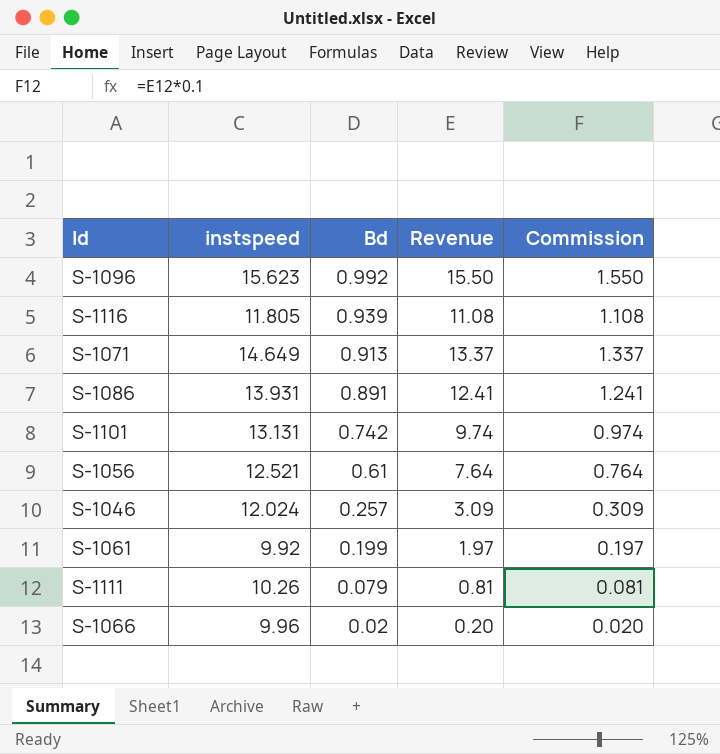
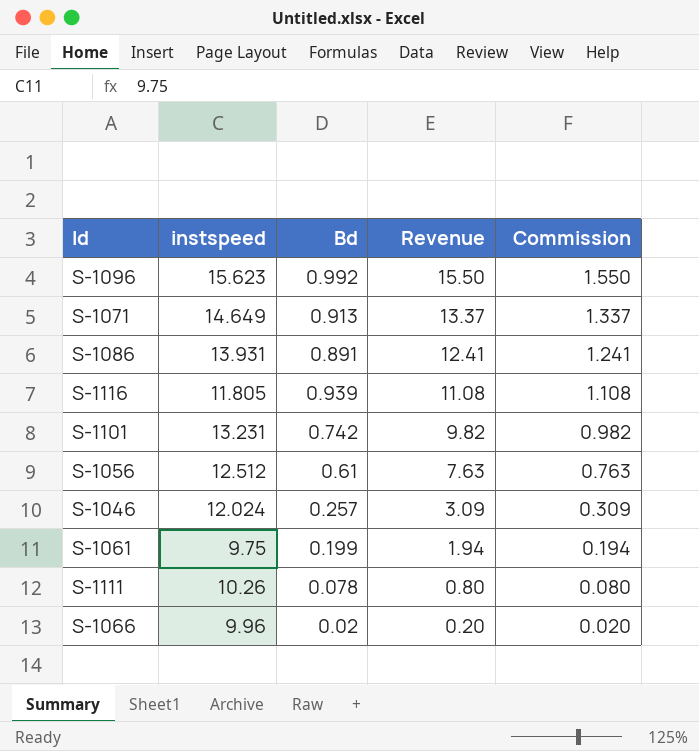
row order: Bd descending -> Revenue descending
S-1101 | instspeed: 13.131 -> 13.231
S-1101 | Revenue: 9.74 -> 9.82
S-1101 | Commission: 0.974 -> 0.982
S-1056 | instspeed: 12.521 -> 12.512
S-1056 | Revenue: 7.64 -> 7.63
S-1056 | Commission: 0.764 -> 0.763
S-1061 | instspeed: 9.92 -> 9.75
S-1061 | Revenue: 1.97 -> 1.94
S-1061 | Commission: 0.197 -> 0.194
S-1111 | Bd: 0.079 -> 0.078
S-1111 | Revenue: 0.81 -> 0.80
S-1111 | Commission: 0.081 -> 0.080

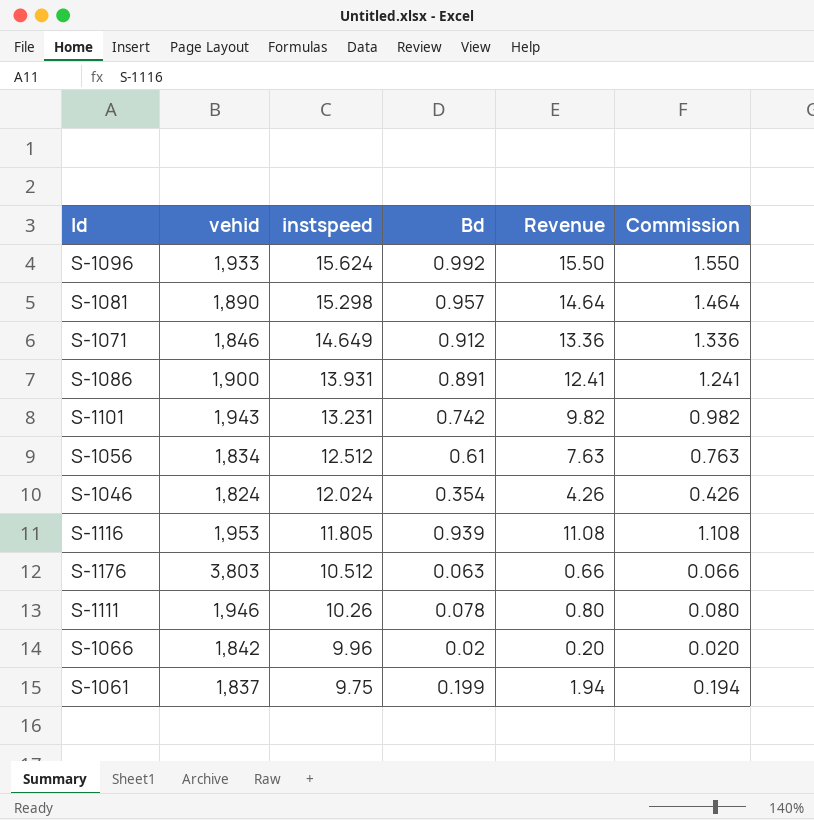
row order: Revenue descending -> instspeed descending
column vehid | position: none -> 2
S-1096 | instspeed: 15.623 -> 15.624
row S-1081: none -> 1,890 | 15.298 | 0.957 | 14.64 | 1.464
S-1071 | Bd: 0.913 -> 0.912
S-1071 | Revenue: 13.37 -> 13.36
S-1071 | Commission: 1.337 -> 1.336
S-1046 | Bd: 0.257 -> 0.354
S-1046 | Revenue: 3.09 -> 4.26
S-1046 | Commission: 0.309 -> 0.426
row S-1176: none -> 3,803 | 10.512 | 0.063 | 0.66 | 0.066

